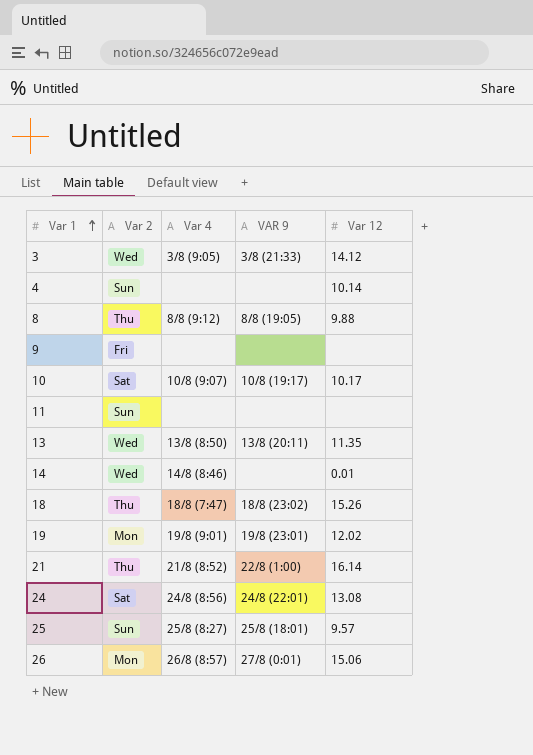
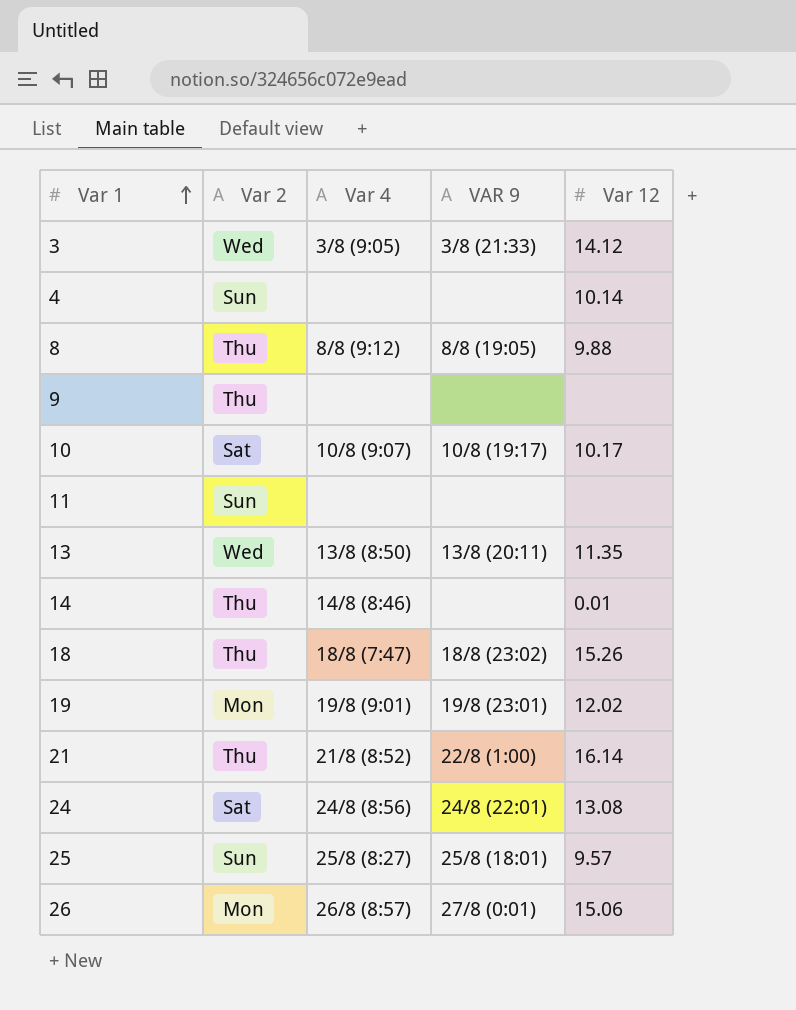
9 | Var 2: Fri -> Thu
14 | Var 2: Wed -> Thu

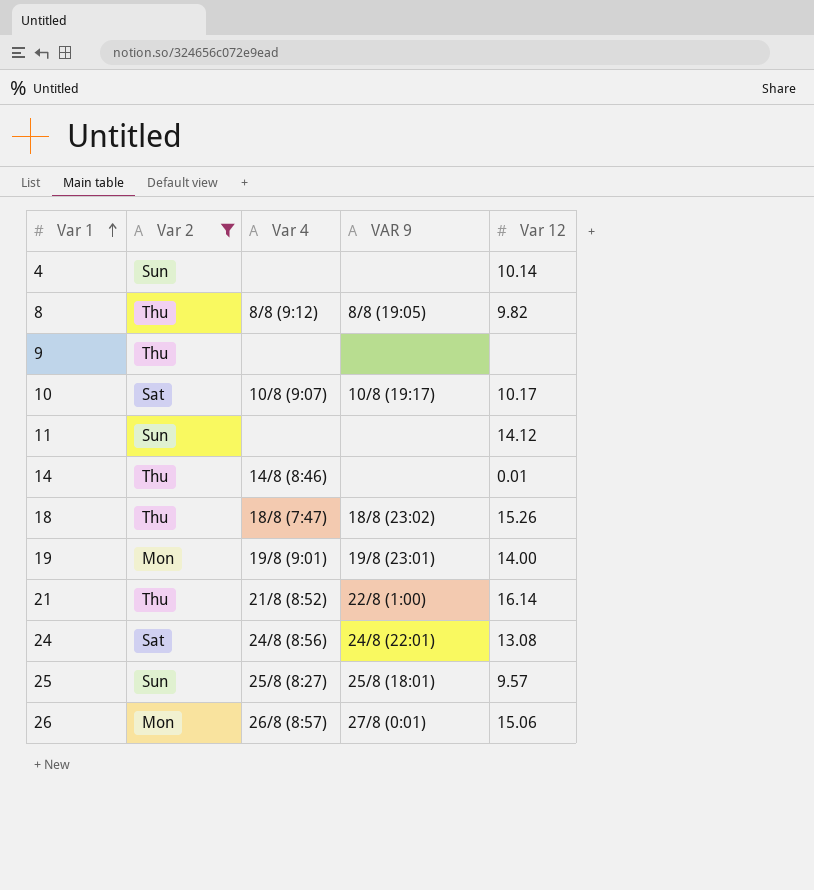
filter: none -> Var 2 != Wed
8 | Var 12: 9.88 -> 9.82
11 | Var 12: none -> 14.12
19 | Var 12: 12.02 -> 14.00

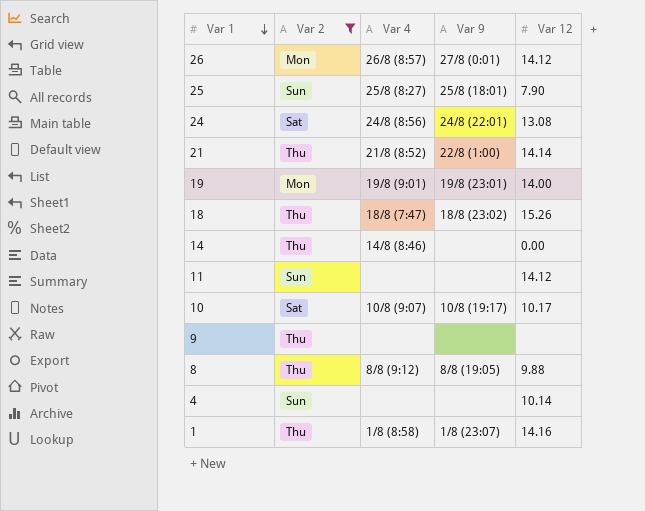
row order: Var 1 ascending -> Var 1 descending
column name: VAR 9 -> Var 9
26 | Var 12: 15.06 -> 14.12
25 | Var 12: 9.57 -> 7.90
21 | Var 12: 16.14 -> 14.14
14 | Var 12: 0.01 -> 0.00
8 | Var 12: 9.82 -> 9.88
row 1: none -> Thu | 1/8 (8:58) | 1/8 (23:07) | 14.16

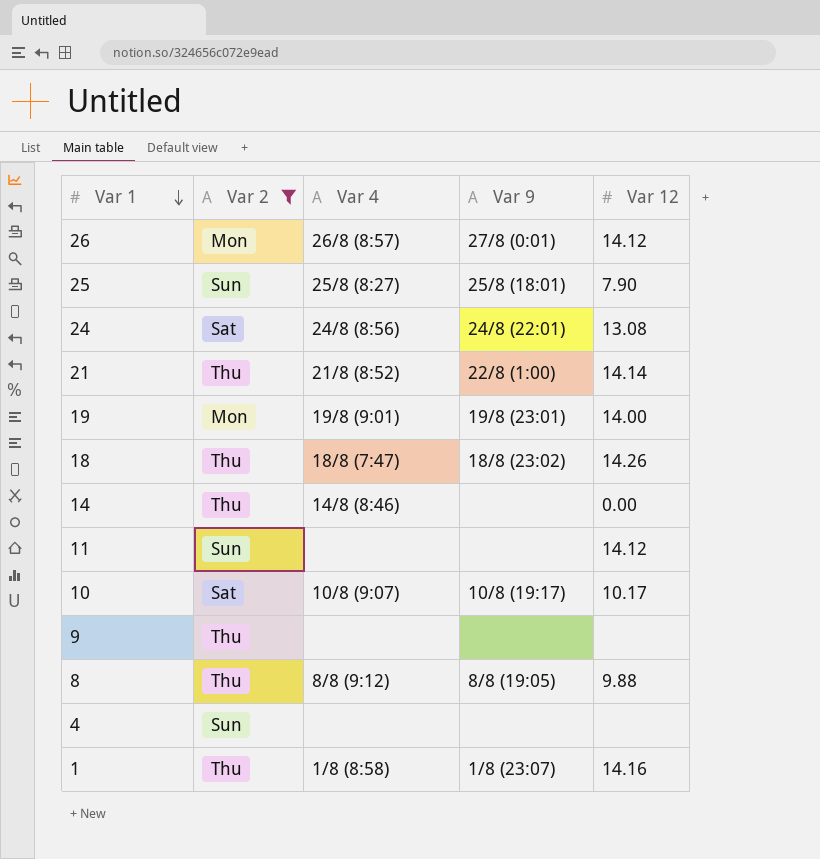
18 | Var 12: 15.26 -> 14.26
4 | Var 12: 10.14 -> none

